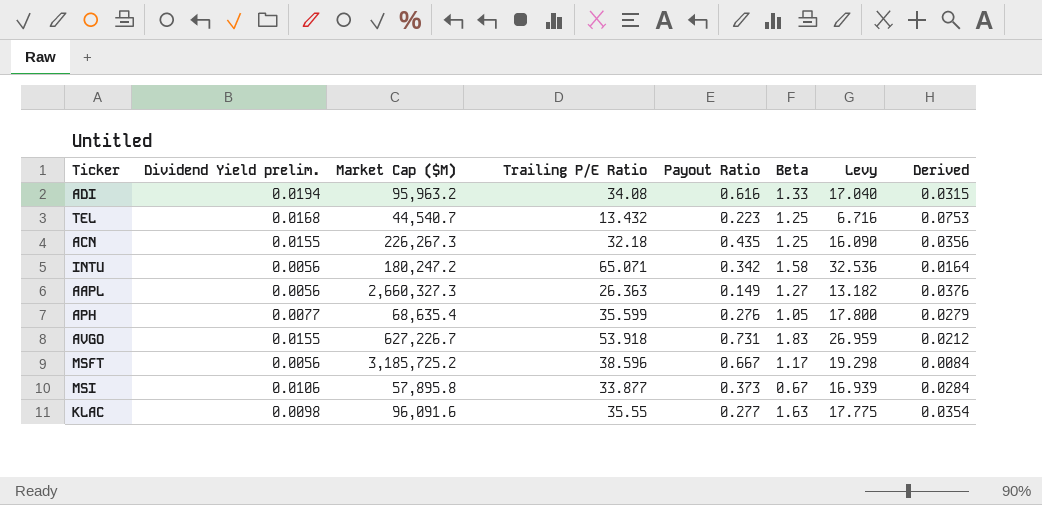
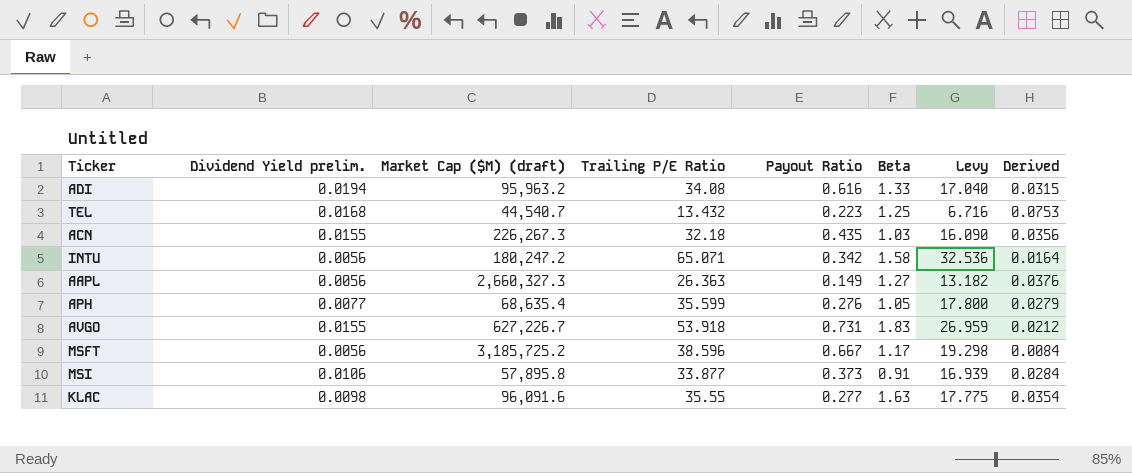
column name: Market Cap ($M) -> Market Cap ($M) (draft)
ACN | Beta: 1.25 -> 1.03
MSI | Beta: 0.67 -> 0.91

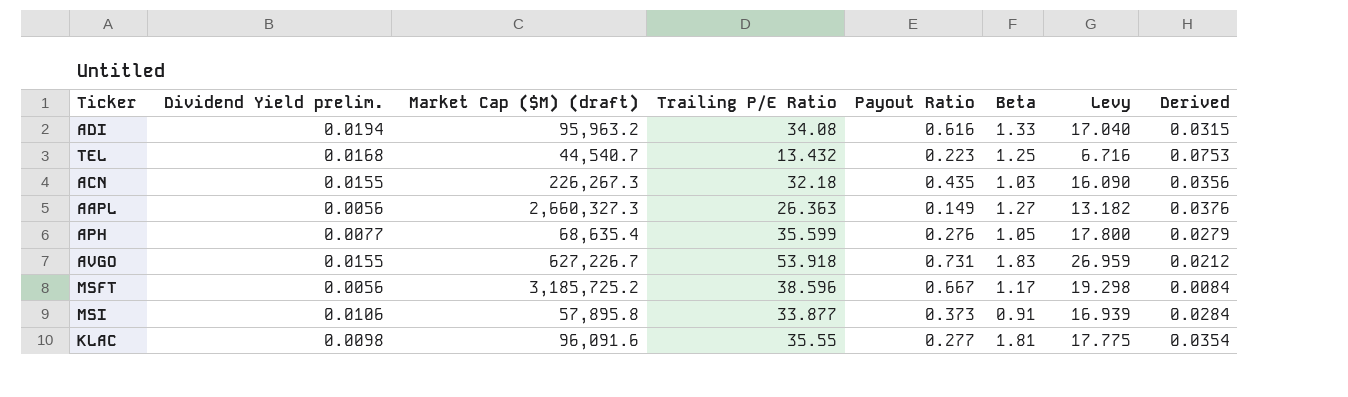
row INTU: 0.0056 | 180,247.2 | 65.071 | 0.342 | 1.58 | 32.536 | 0.0164 -> none
KLAC | Beta: 1.63 -> 1.81

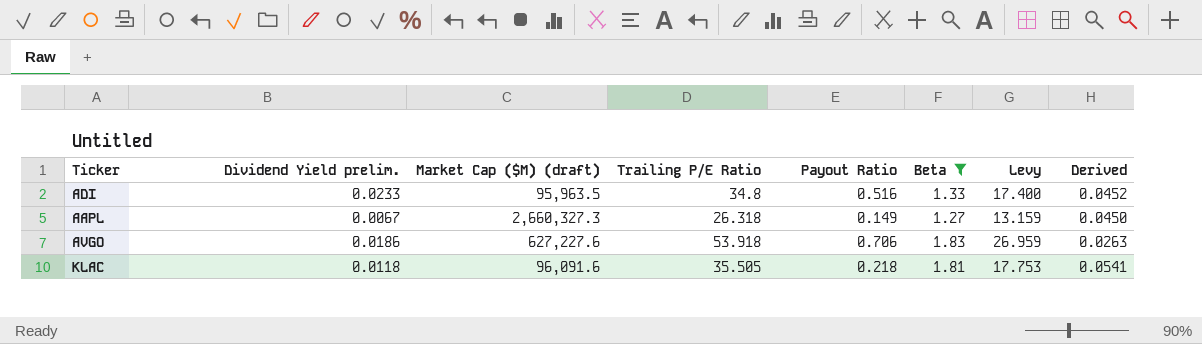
filter: none -> Beta >= 1.27
ADI | Dividend Yield prelim.: 0.0194 -> 0.0233
ADI | Market Cap ($M) (draft): 95,963.2 -> 95,963.5
ADI | Trailing P/E Ratio: 34.08 -> 34.8
ADI | Payout Ratio: 0.616 -> 0.516
ADI | Levy: 17.040 -> 17.400
ADI | Derived: 0.0315 -> 0.0452
AAPL | Dividend Yield prelim.: 0.0056 -> 0.0067
AAPL | Trailing P/E Ratio: 26.363 -> 26.318
AAPL | Levy: 13.182 -> 13.159
AAPL | Derived: 0.0376 -> 0.0450
AVGO | Dividend Yield prelim.: 0.0155 -> 0.0186
AVGO | Market Cap ($M) (draft): 627,226.7 -> 627,227.6
AVGO | Payout Ratio: 0.731 -> 0.706
AVGO | Derived: 0.0212 -> 0.0263
KLAC | Dividend Yield prelim.: 0.0098 -> 0.0118
KLAC | Trailing P/E Ratio: 35.55 -> 35.505
KLAC | Payout Ratio: 0.277 -> 0.218
KLAC | Levy: 17.775 -> 17.753
KLAC | Derived: 0.0354 -> 0.0541

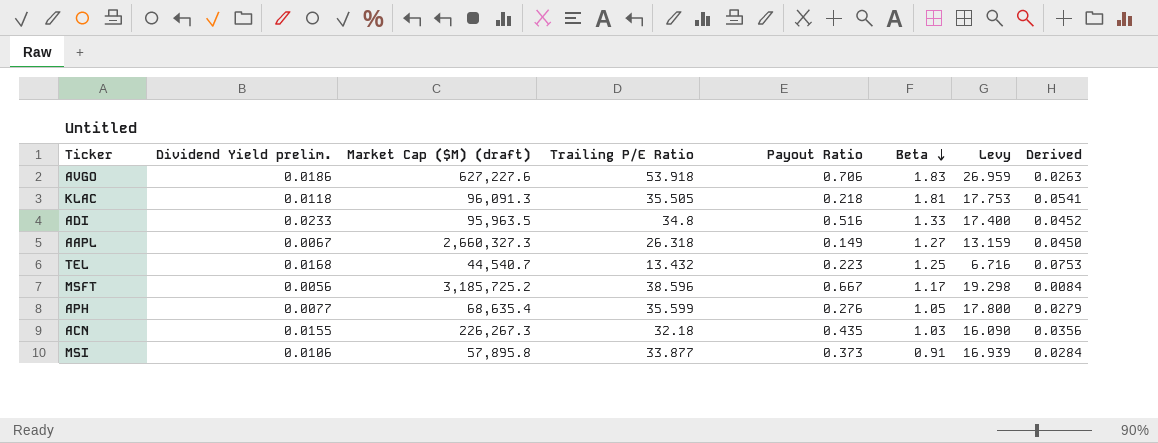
filter: Beta >= 1.27 -> none
row order: none -> Beta descending
KLAC | Market Cap ($M) (draft): 96,091.6 -> 96,091.3

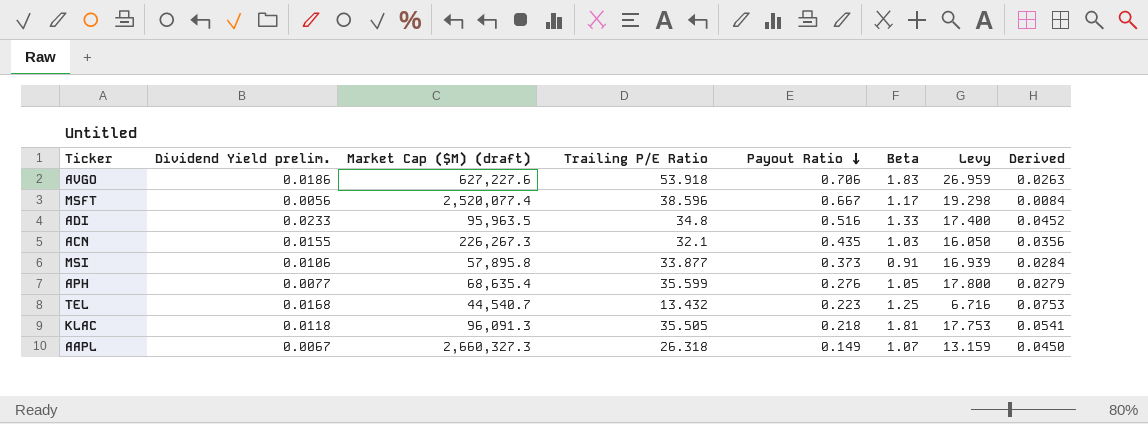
row order: Beta descending -> Payout Ratio descending
MSFT | Market Cap ($M) (draft): 3,185,725.2 -> 2,520,077.4
ACN | Trailing P/E Ratio: 32.18 -> 32.1
ACN | Levy: 16.090 -> 16.050
AAPL | Beta: 1.27 -> 1.07

